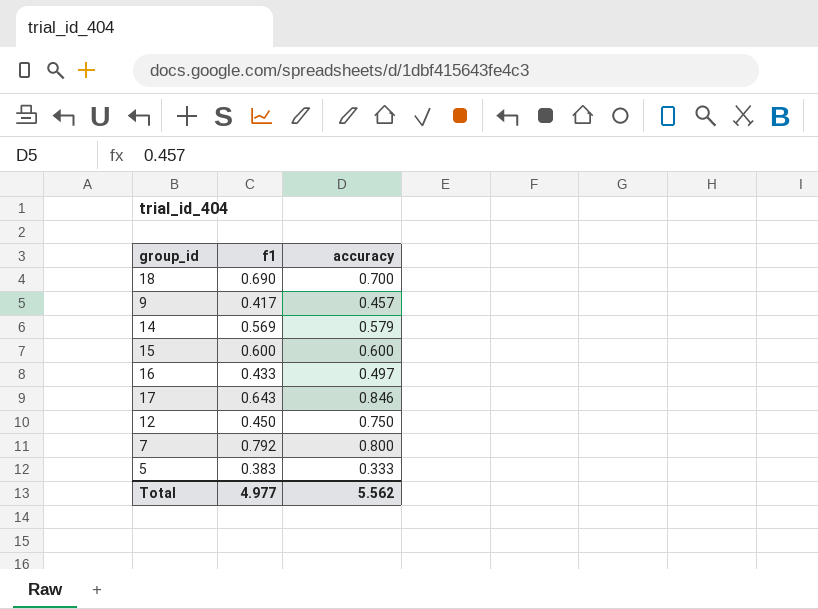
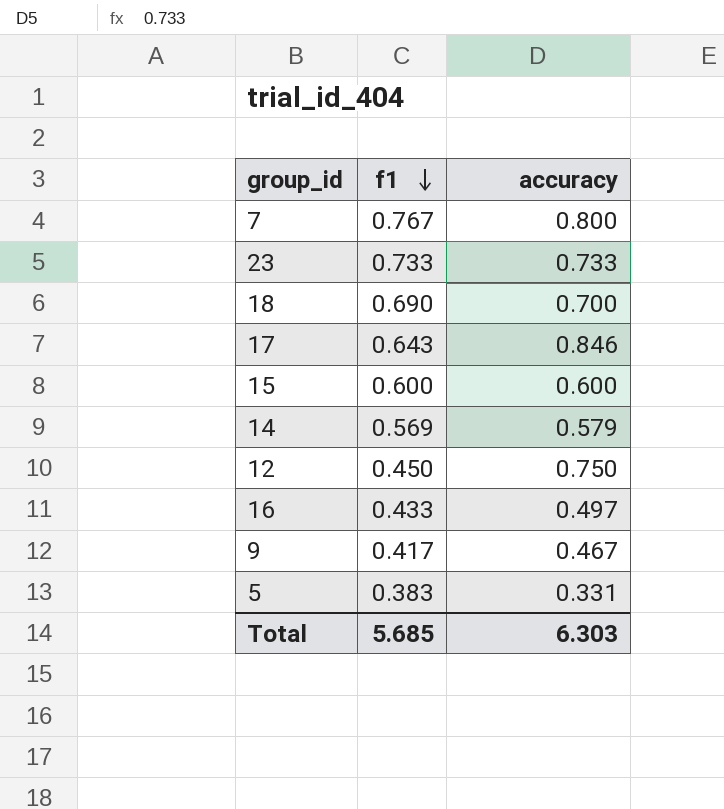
row order: none -> f1 descending
7 | f1: 0.792 -> 0.767
row 23: none -> 0.733 | 0.733
9 | accuracy: 0.457 -> 0.467
5 | accuracy: 0.333 -> 0.331
Total | f1: 4.977 -> 5.685
Total | accuracy: 5.562 -> 6.303

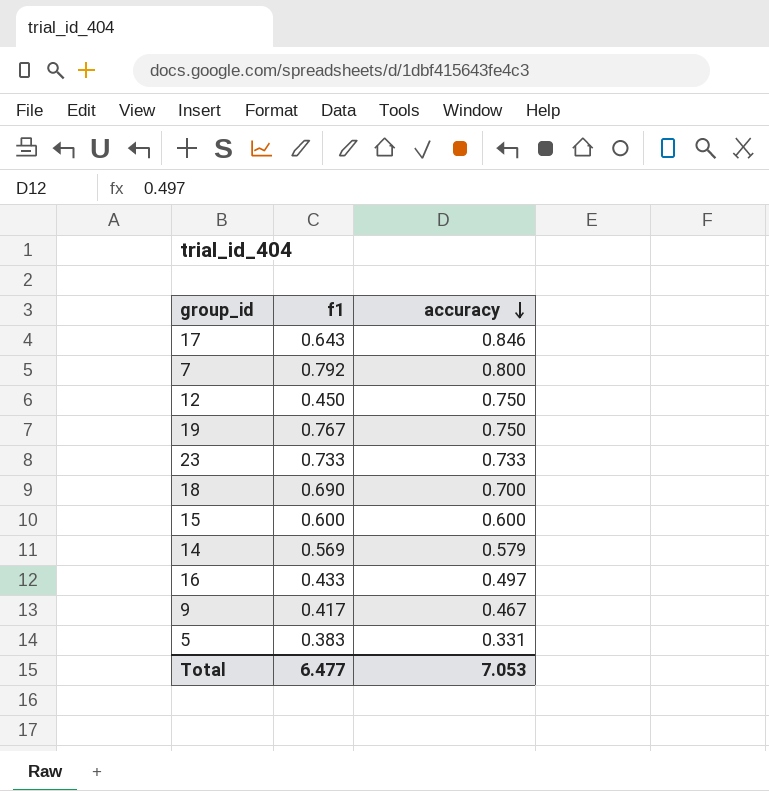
row order: f1 descending -> accuracy descending
7 | f1: 0.767 -> 0.792
row 19: none -> 0.767 | 0.750
Total | f1: 5.685 -> 6.477
Total | accuracy: 6.303 -> 7.053

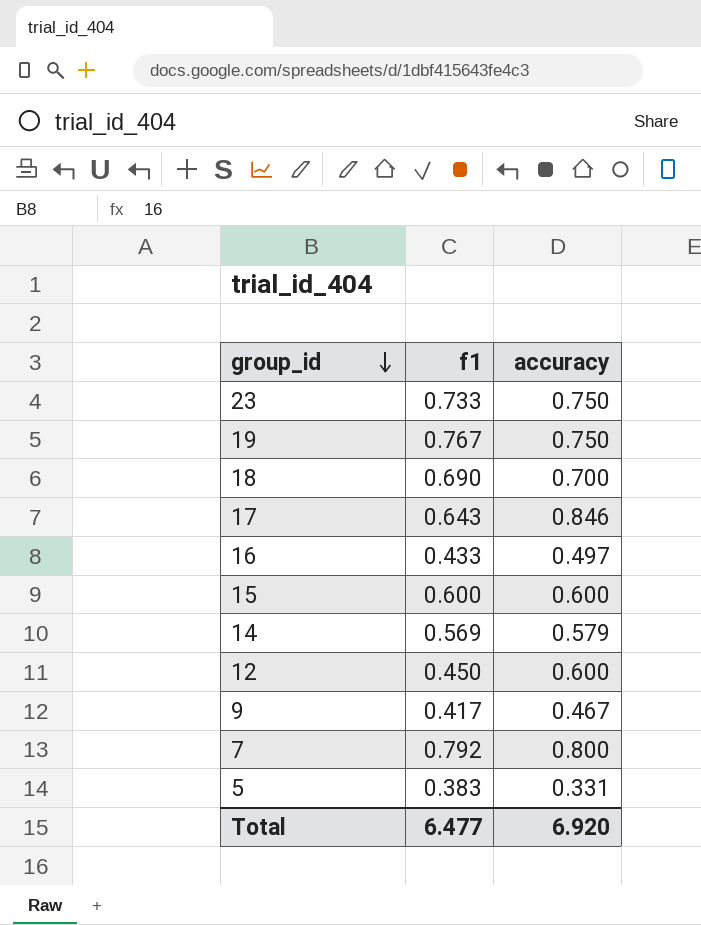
row order: accuracy descending -> group_id descending
23 | accuracy: 0.733 -> 0.750
12 | accuracy: 0.750 -> 0.600
Total | accuracy: 7.053 -> 6.920

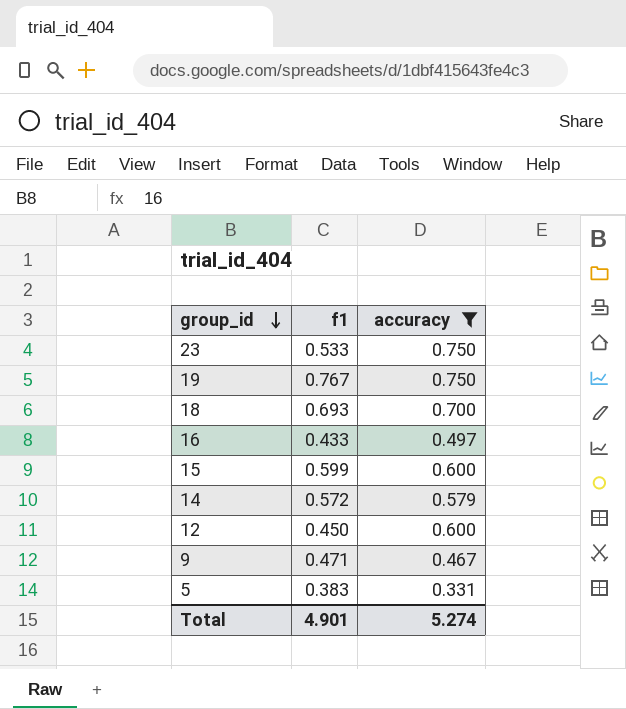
filter: none -> accuracy <= 0.750
23 | f1: 0.733 -> 0.533
18 | f1: 0.690 -> 0.693
15 | f1: 0.600 -> 0.599
14 | f1: 0.569 -> 0.572
9 | f1: 0.417 -> 0.471
Total | f1: 6.477 -> 4.901
Total | accuracy: 6.920 -> 5.274

